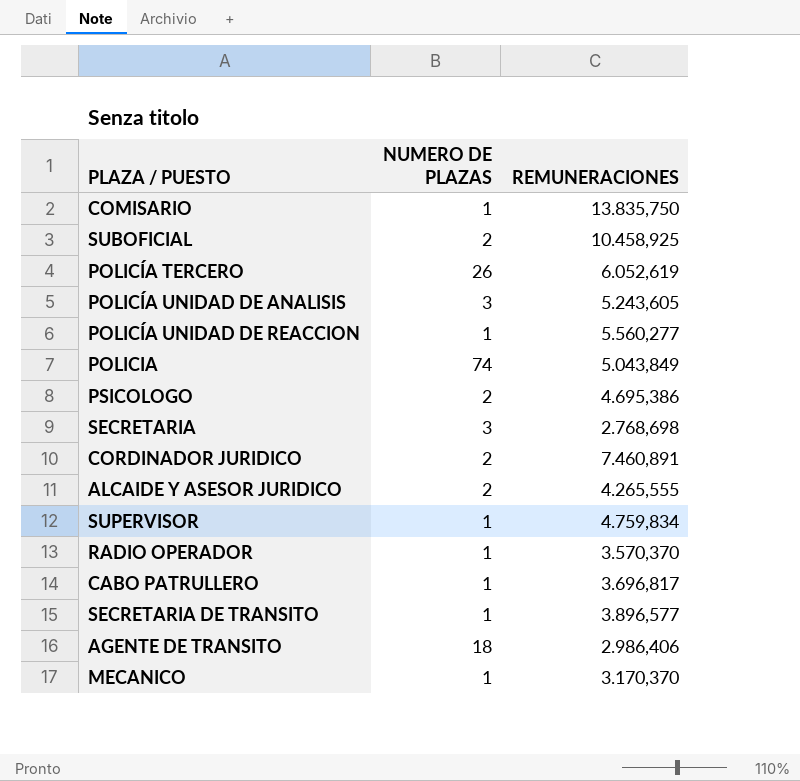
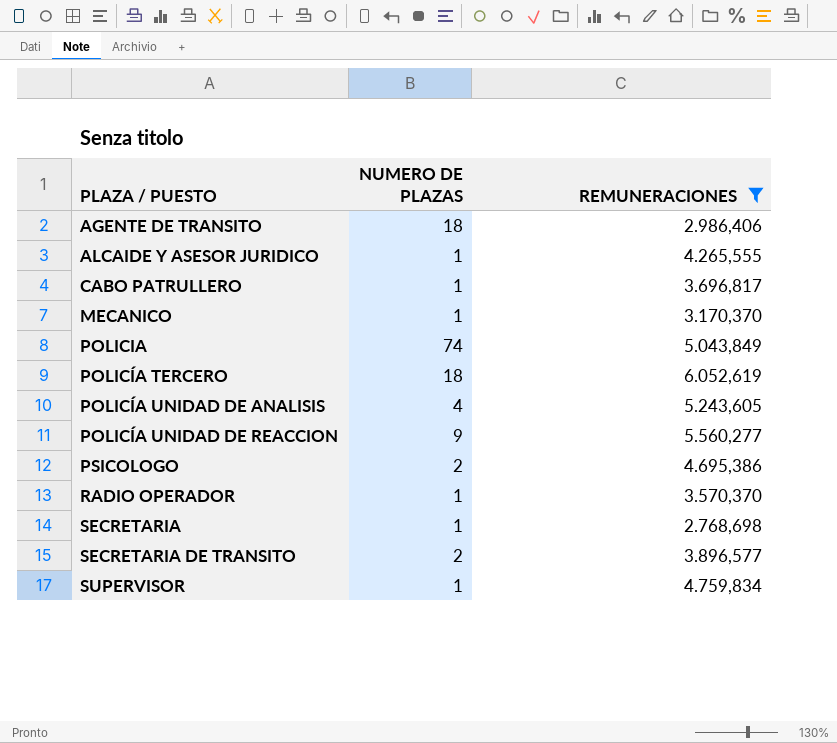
filter: none -> REMUNERACIONES <= 6.052,619
row order: none -> PLAZA / PUESTO ascending
ALCAIDE Y ASESOR JURIDICO | NUMERO DE PLAZAS: 2 -> 1
POLICÍA TERCERO | NUMERO DE PLAZAS: 26 -> 18
POLICÍA UNIDAD DE ANALISIS | NUMERO DE PLAZAS: 3 -> 4
POLICÍA UNIDAD DE REACCION | NUMERO DE PLAZAS: 1 -> 9
SECRETARIA | NUMERO DE PLAZAS: 3 -> 1
SECRETARIA DE TRANSITO | NUMERO DE PLAZAS: 1 -> 2

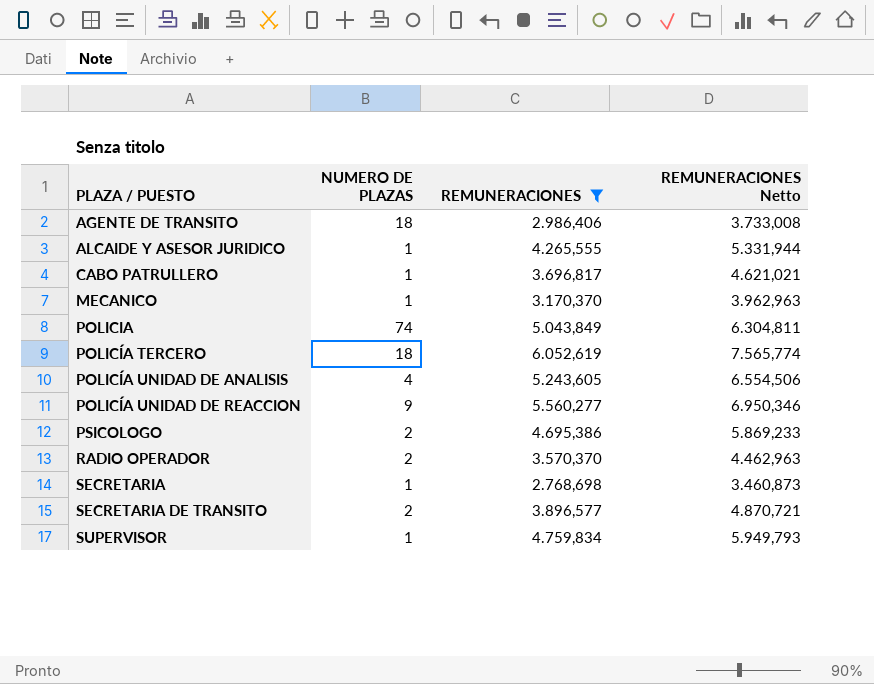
column REMUNERACIONES Netto | formula: none -> [REMUNERACIONES] * 1,25
RADIO OPERADOR | NUMERO DE PLAZAS: 1 -> 2

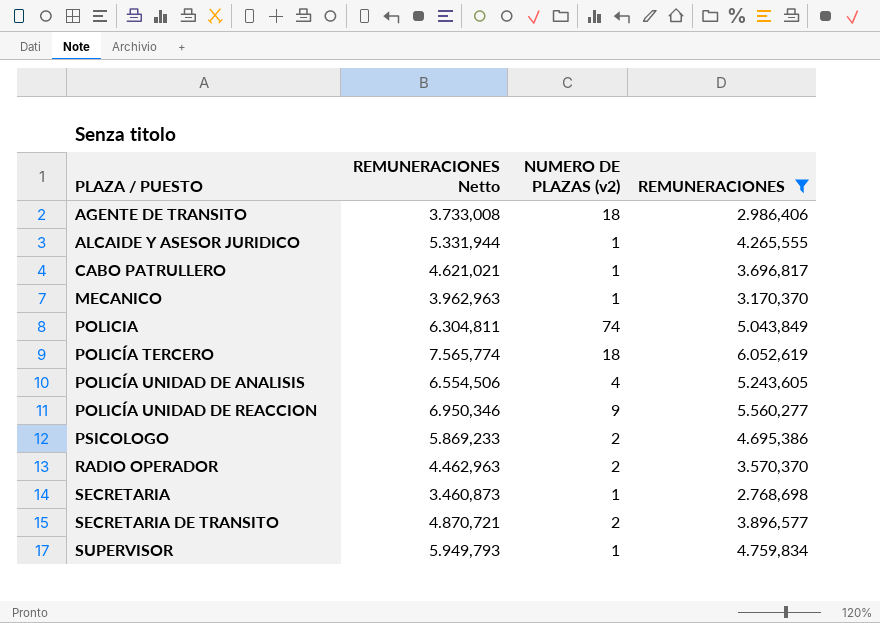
column REMUNERACIONES Netto | position: 4 -> 2
column name: NUMERO DE PLAZAS -> NUMERO DE PLAZAS (v2)

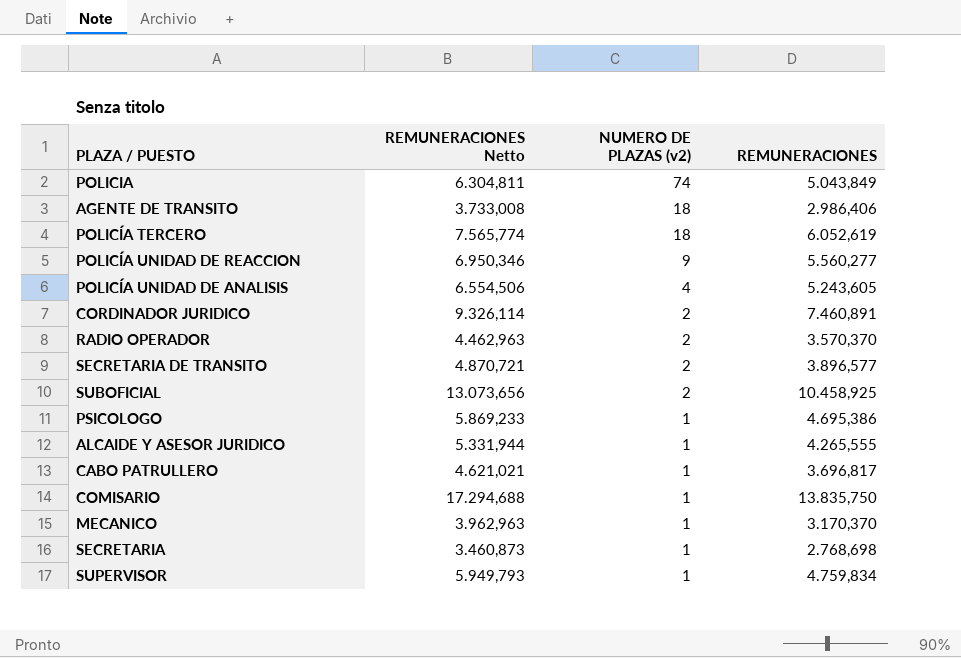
filter: REMUNERACIONES <= 6.052,619 -> none
row order: PLAZA / PUESTO ascending -> NUMERO DE PLAZAS (v2) descending
PSICOLOGO | NUMERO DE PLAZAS (v2): 2 -> 1

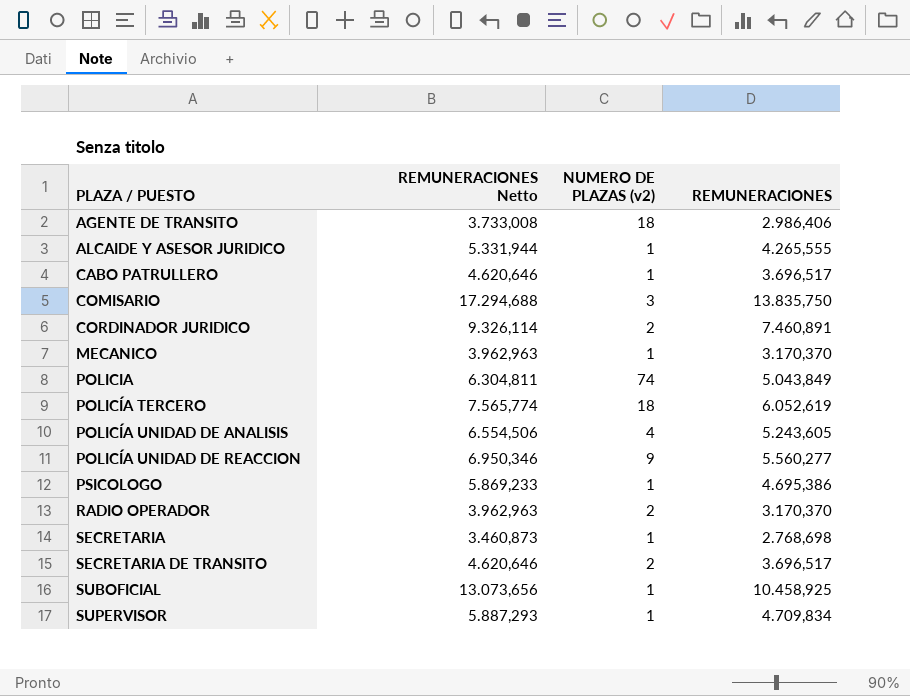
row order: NUMERO DE PLAZAS (v2) descending -> PLAZA / PUESTO ascending
CABO PATRULLERO | REMUNERACIONES Netto: 4.621,021 -> 4.620,646
CABO PATRULLERO | REMUNERACIONES: 3.696,817 -> 3.696,517
COMISARIO | NUMERO DE PLAZAS (v2): 1 -> 3
RADIO OPERADOR | REMUNERACIONES Netto: 4.462,963 -> 3.962,963
RADIO OPERADOR | REMUNERACIONES: 3.570,370 -> 3.170,370
SECRETARIA DE TRANSITO | REMUNERACIONES Netto: 4.870,721 -> 4.620,646
SECRETARIA DE TRANSITO | REMUNERACIONES: 3.896,577 -> 3.696,517
SUBOFICIAL | NUMERO DE PLAZAS (v2): 2 -> 1
SUPERVISOR | REMUNERACIONES Netto: 5.949,793 -> 5.887,293
SUPERVISOR | REMUNERACIONES: 4.759,834 -> 4.709,834

